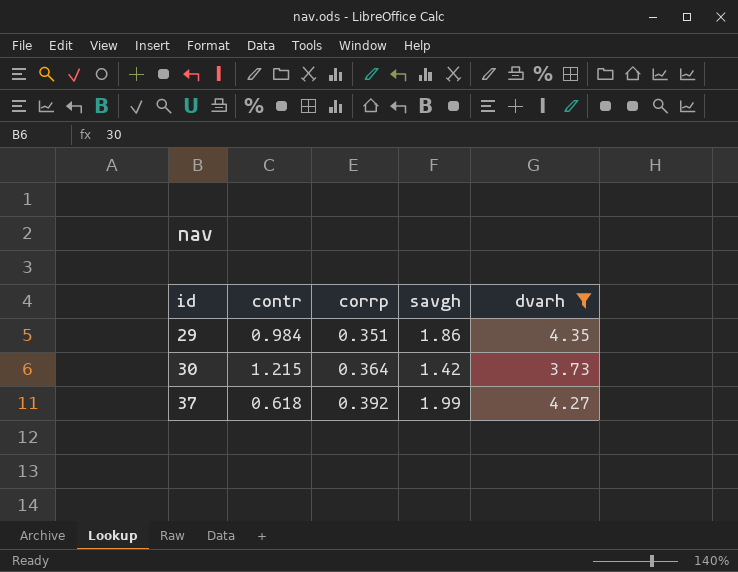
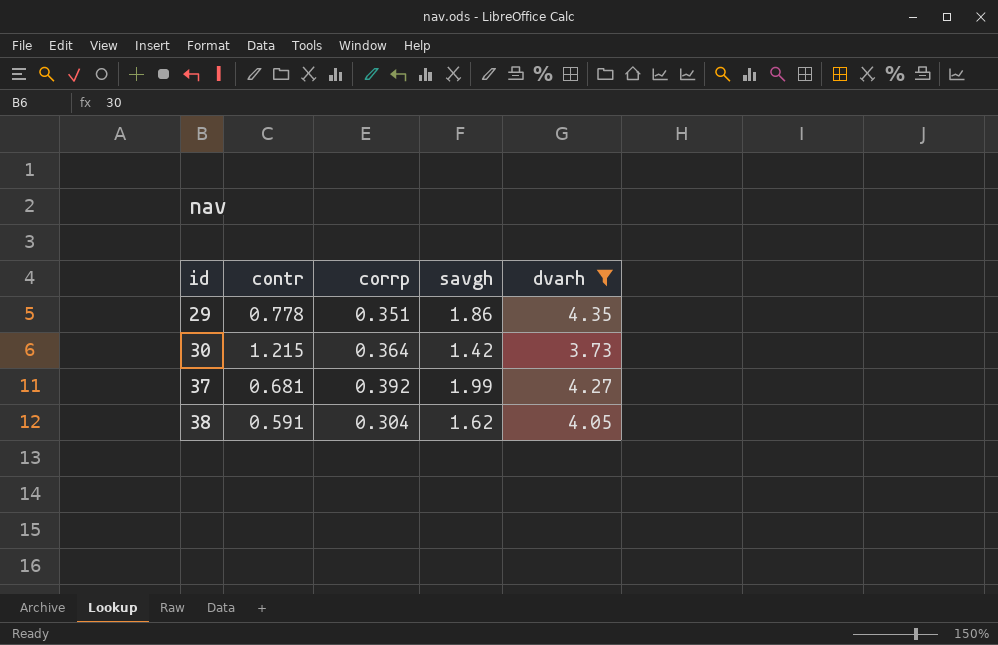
29 | contr: 0.984 -> 0.778
37 | contr: 0.618 -> 0.681
row 38: none -> 0.591 | 0.304 | 1.62 | 4.05

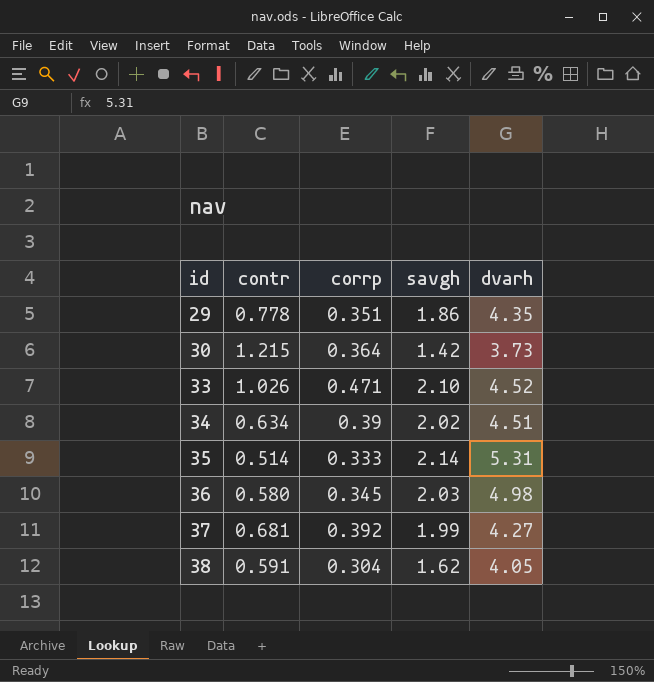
filter: dvarh <= 4.35 -> none

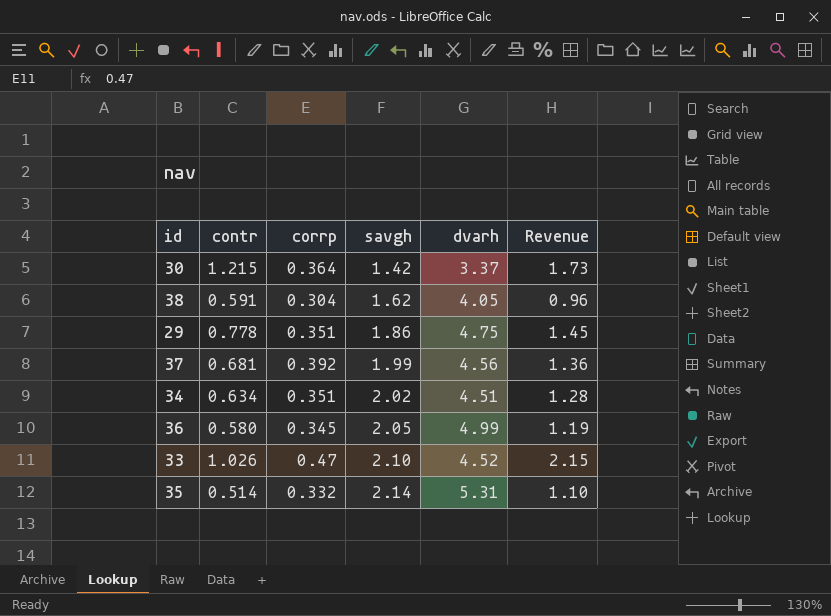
row order: id ascending -> savgh ascending
column Revenue | formula: none -> [contr] * [savgh]
30 | dvarh: 3.73 -> 3.37
29 | dvarh: 4.35 -> 4.75
37 | dvarh: 4.27 -> 4.56
34 | corrp: 0.39 -> 0.351
36 | savgh: 2.03 -> 2.05
36 | dvarh: 4.98 -> 4.99
33 | corrp: 0.471 -> 0.47
35 | corrp: 0.333 -> 0.332

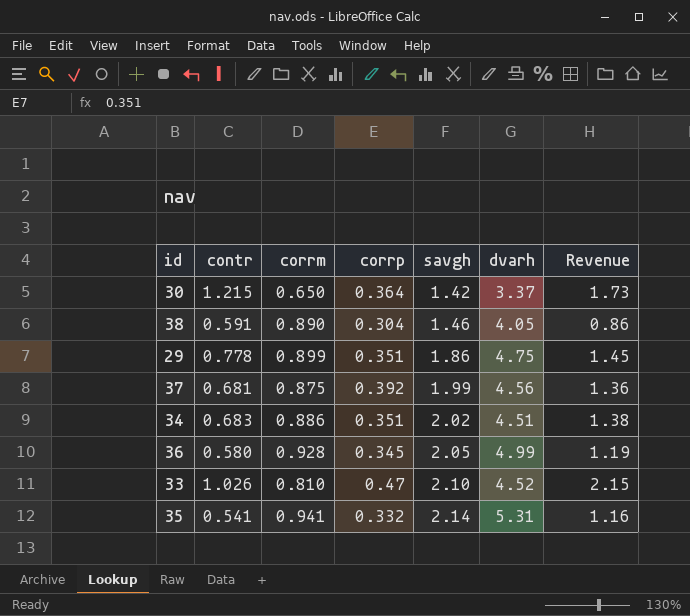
column corrm | position: none -> 3
38 | savgh: 1.62 -> 1.46
38 | Revenue: 0.96 -> 0.86
34 | contr: 0.634 -> 0.683
34 | Revenue: 1.28 -> 1.38
35 | contr: 0.514 -> 0.541
35 | Revenue: 1.10 -> 1.16

